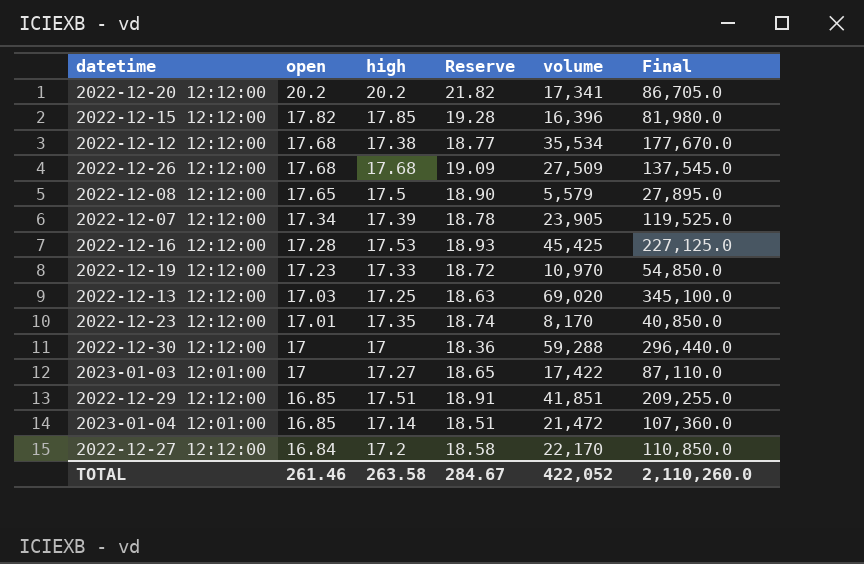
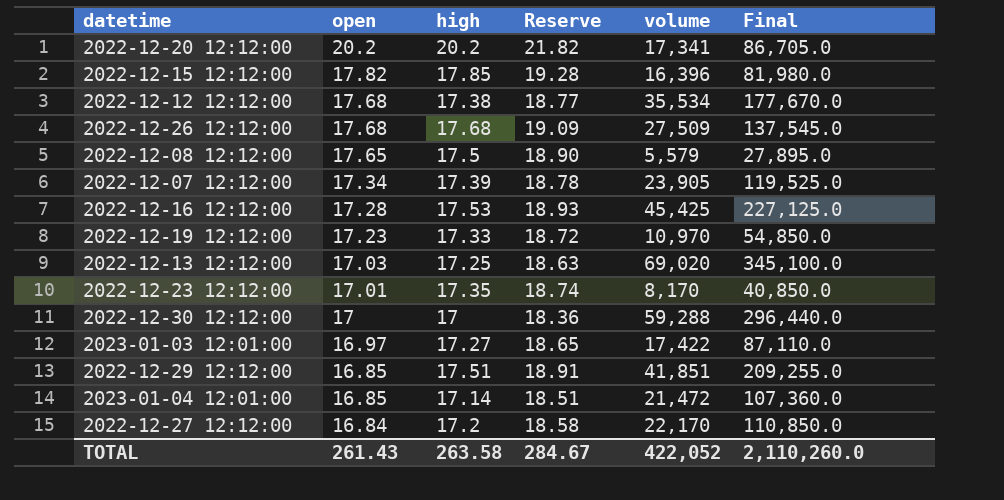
2023-01-03 12:01:00 | open: 17 -> 16.97
TOTAL | open: 261.46 -> 261.43

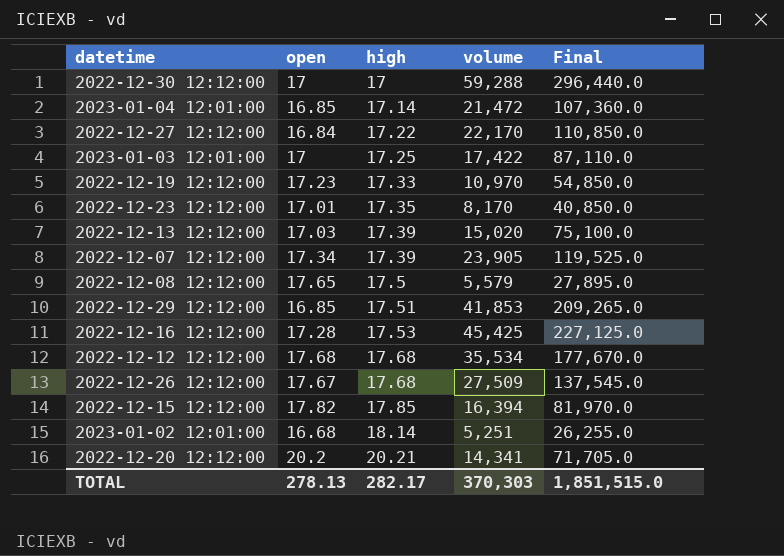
row order: open descending -> high ascending
column Reserve | formula: [high] * 1.08 -> none
2022-12-27 12:12:00 | high: 17.2 -> 17.22
2023-01-03 12:01:00 | open: 16.97 -> 17
2023-01-03 12:01:00 | high: 17.27 -> 17.25
2022-12-13 12:12:00 | high: 17.25 -> 17.39
2022-12-13 12:12:00 | volume: 69,020 -> 15,020
2022-12-13 12:12:00 | Final: 345,100.0 -> 75,100.0
2022-12-29 12:12:00 | volume: 41,851 -> 41,853
2022-12-29 12:12:00 | Final: 209,255.0 -> 209,265.0
2022-12-12 12:12:00 | high: 17.38 -> 17.68
2022-12-26 12:12:00 | open: 17.68 -> 17.67
2022-12-15 12:12:00 | volume: 16,396 -> 16,394
2022-12-15 12:12:00 | Final: 81,980.0 -> 81,970.0
row 2023-01-02 12:01:00: none -> 16.68 | 18.14 | 5,251 | 26,255.0
2022-12-20 12:12:00 | high: 20.2 -> 20.21
2022-12-20 12:12:00 | volume: 17,341 -> 14,341
2022-12-20 12:12:00 | Final: 86,705.0 -> 71,705.0
TOTAL | open: 261.43 -> 278.13
TOTAL | high: 263.58 -> 282.17
TOTAL | volume: 422,052 -> 370,303
TOTAL | Final: 2,110,260.0 -> 1,851,515.0

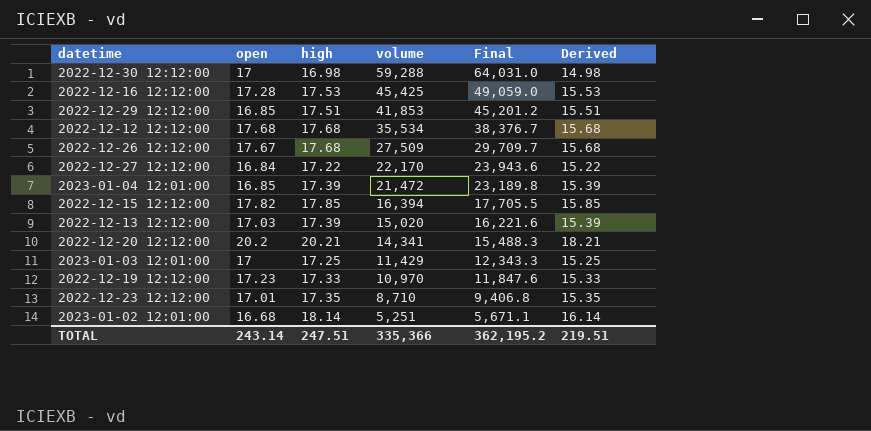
row order: high ascending -> volume descending
column Final | formula: [volume] * 5 -> [volume] * 1.08
column Derived | formula: none -> [high] - 2
row 2022-12-07 12:12:00: 17.34 | 17.39 | 23,905 | 119,525.0 -> none
row 2022-12-08 12:12:00: 17.65 | 17.5 | 5,579 | 27,895.0 -> none
2022-12-30 12:12:00 | high: 17 -> 16.98
2023-01-04 12:01:00 | high: 17.14 -> 17.39
2023-01-03 12:01:00 | volume: 17,422 -> 11,429
2022-12-23 12:12:00 | volume: 8,170 -> 8,710
TOTAL | open: 278.13 -> 243.14
TOTAL | high: 282.17 -> 247.51
TOTAL | volume: 370,303 -> 335,366
TOTAL | Final: 1,851,515.0 -> 362,195.2

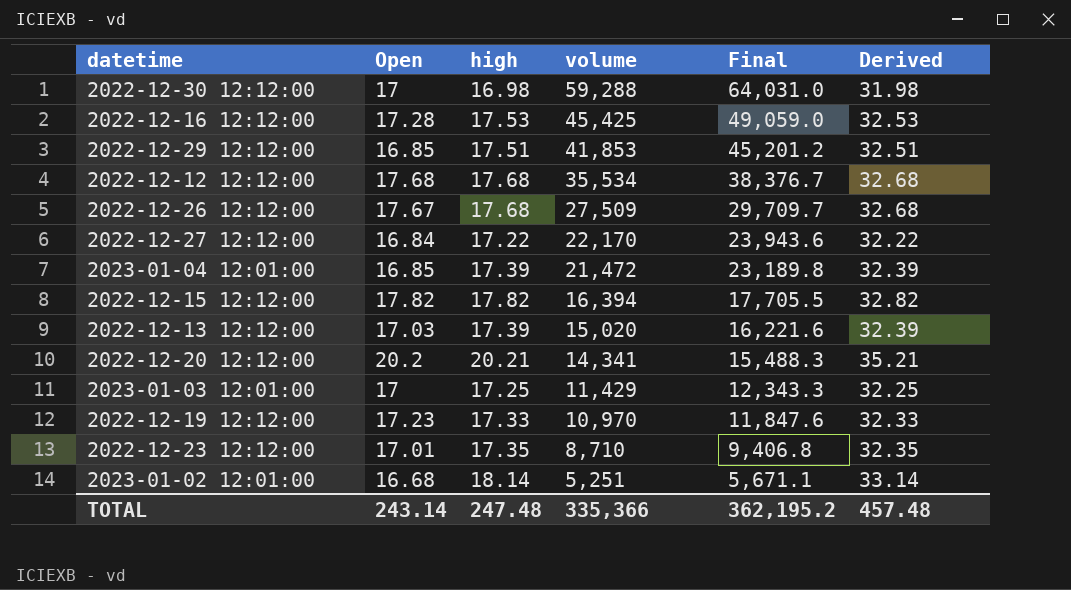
column name: open -> Open
column Derived | formula: [high] - 2 -> [high] + 15
2022-12-15 12:12:00 | high: 17.85 -> 17.82
TOTAL | high: 247.51 -> 247.48
TOTAL | Derived: 219.51 -> 457.48

